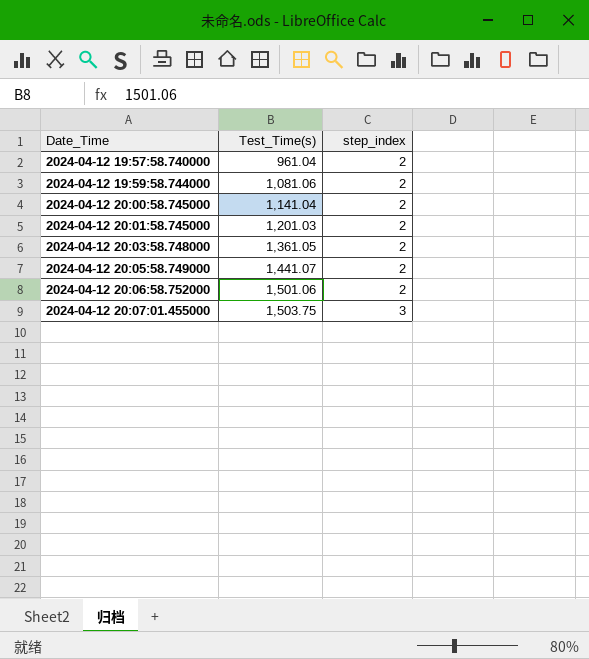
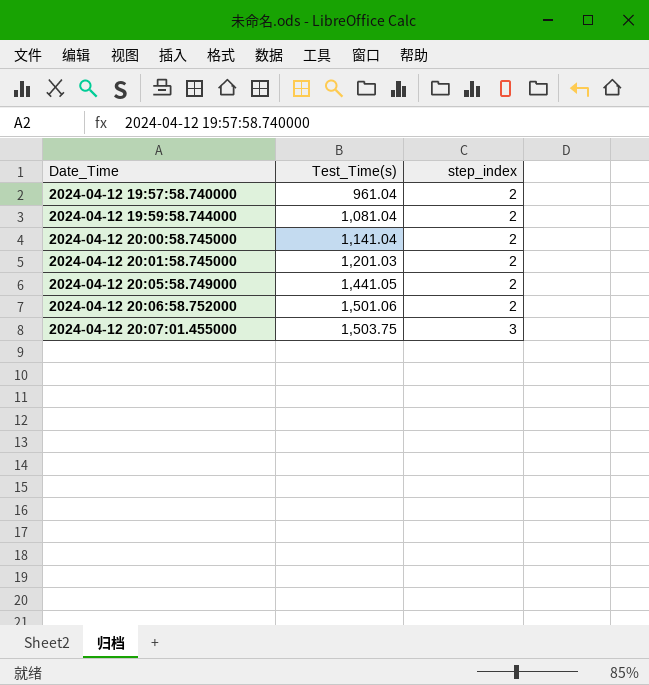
row 2024-04-12 20:03:58.748000: 1,361.05 | 2 -> none
2024-04-12 19:59:58.744000 | Test_Time(s): 1,081.06 -> 1,081.04
2024-04-12 20:05:58.749000 | Test_Time(s): 1,441.07 -> 1,441.05

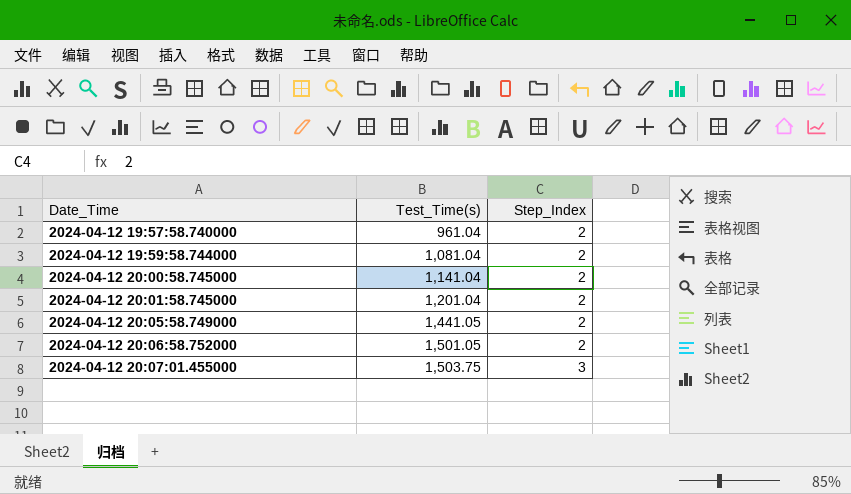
column name: step_index -> Step_Index
2024-04-12 20:01:58.745000 | Test_Time(s): 1,201.03 -> 1,201.04
2024-04-12 20:06:58.752000 | Test_Time(s): 1,501.06 -> 1,501.05

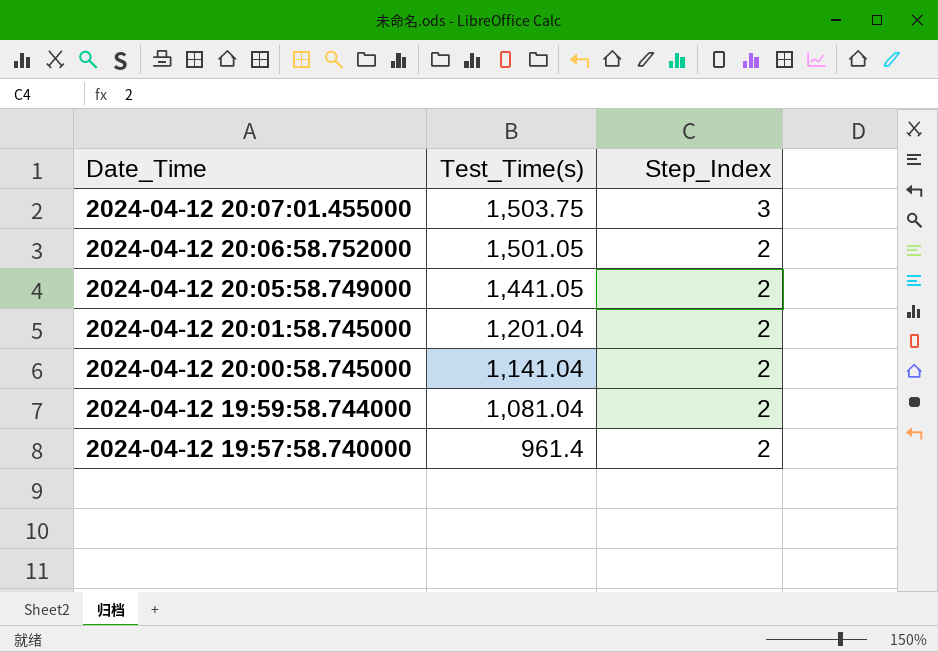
row order: Date_Time ascending -> Date_Time descending
2024-04-12 19:57:58.740000 | Test_Time(s): 961.04 -> 961.4

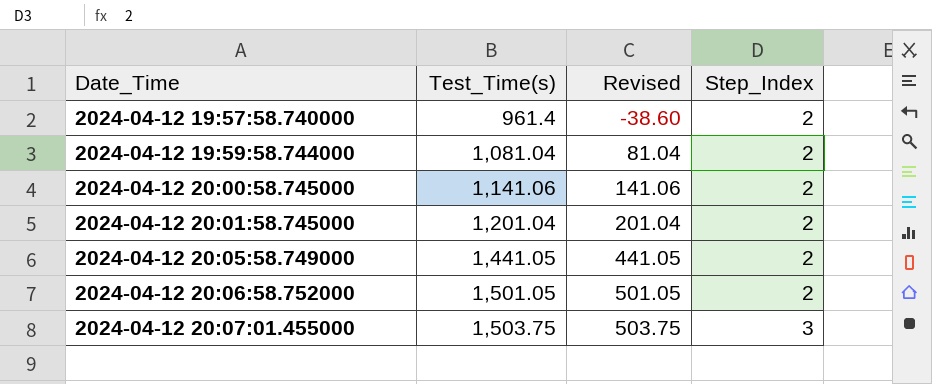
row order: Date_Time descending -> Date_Time ascending
column Revised | formula: none -> [Test_Time(s)] - 1000
2024-04-12 20:00:58.745000 | Test_Time(s): 1,141.04 -> 1,141.06

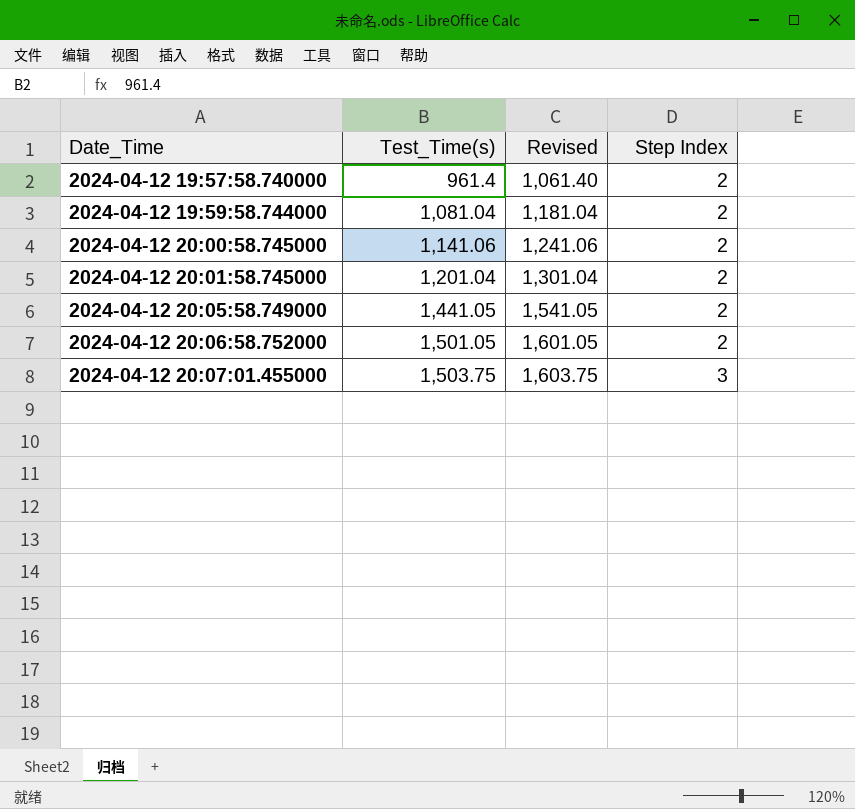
column Revised | formula: [Test_Time(s)] - 1000 -> [Test_Time(s)] + 100
column name: Step_Index -> Step Index

